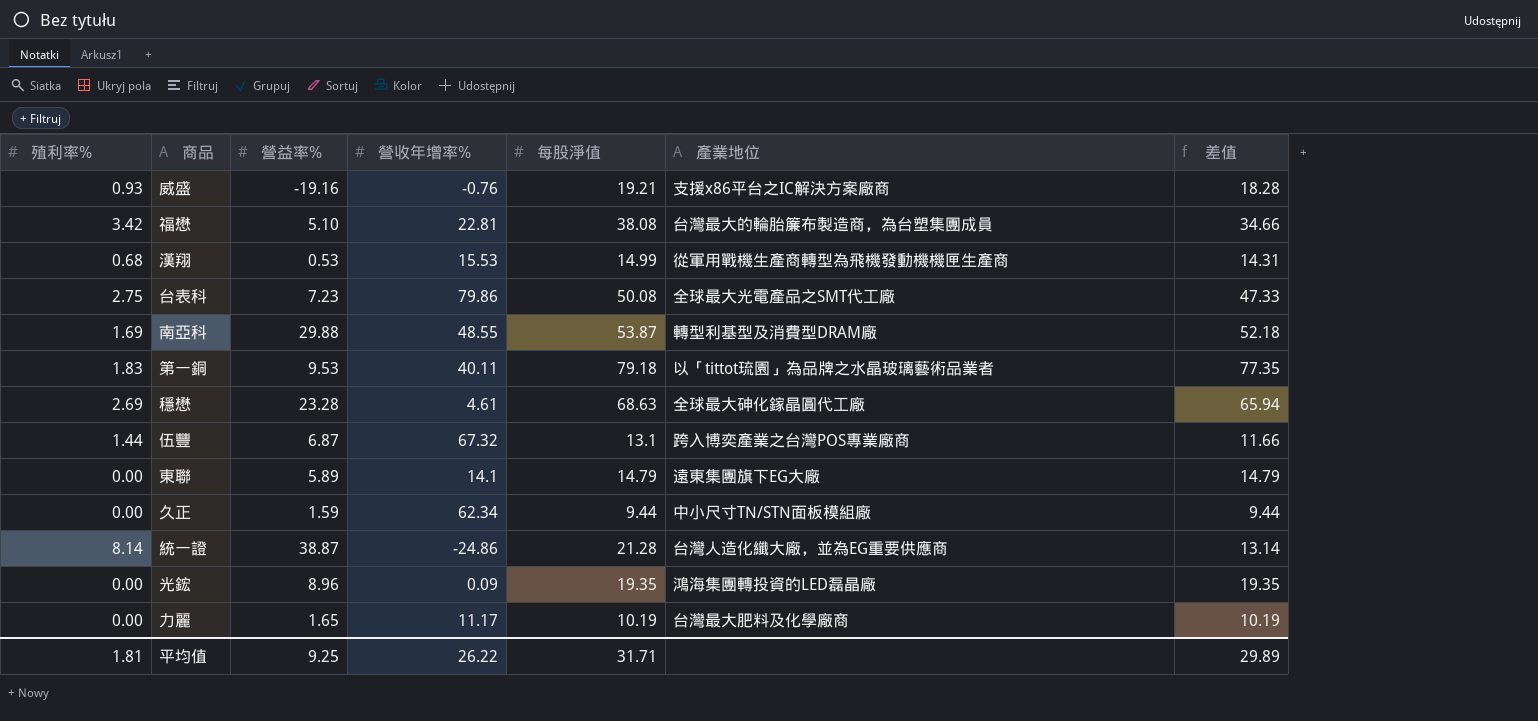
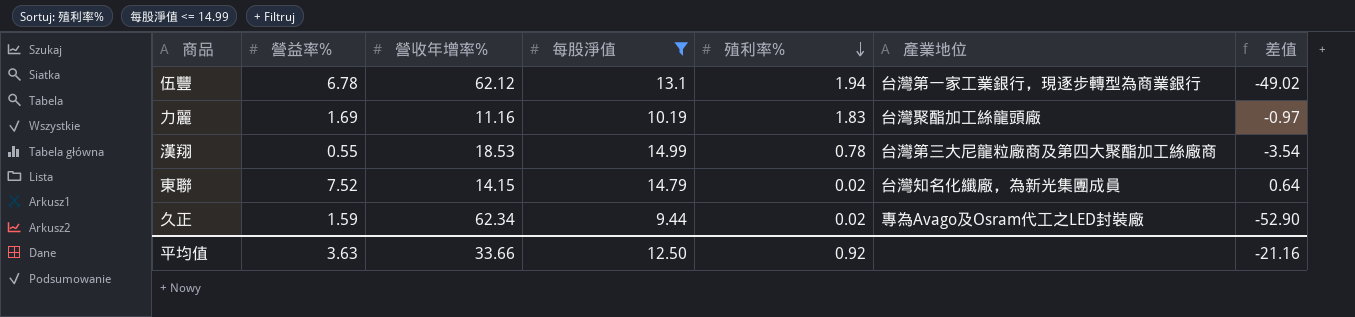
filter: none -> 每股淨值 <= 14.99
row order: none -> 殖利率% descending
column 殖利率% | position: 1 -> 5
column 差值 | formula: [每股淨值] - [殖利率%] -> [每股淨值] - [營收年增率%]
伍豐 | 營益率%: 6.87 -> 6.78
伍豐 | 營收年增率%: 67.32 -> 62.12
伍豐 | 殖利率%: 1.44 -> 1.94
伍豐 | 產業地位: 跨入博奕產業之台灣POS專業廠商 -> 台灣第一家工業銀行，現逐步轉型為商業銀行
力麗 | 營益率%: 1.65 -> 1.69
力麗 | 營收年增率%: 11.17 -> 11.16
力麗 | 殖利率%: 0.00 -> 1.83
力麗 | 產業地位: 台灣最大肥料及化學廠商 -> 台灣聚酯加工絲龍頭廠
漢翔 | 營益率%: 0.53 -> 0.55
漢翔 | 營收年增率%: 15.53 -> 18.53
漢翔 | 殖利率%: 0.68 -> 0.78
漢翔 | 產業地位: 從軍用戰機生產商轉型為飛機發動機機匣生產商 -> 台灣第三大尼龍粒廠商及第四大聚酯加工絲廠商
東聯 | 營益率%: 5.89 -> 7.52
東聯 | 營收年增率%: 14.1 -> 14.15
東聯 | 殖利率%: 0.00 -> 0.02
東聯 | 產業地位: 遠東集團旗下EG大廠 -> 台灣知名化纖廠，為新光集團成員
久正 | 殖利率%: 0.00 -> 0.02
久正 | 產業地位: 中小尺寸TN/STN面板模組廠 -> 專為Avago及Osram代工之LED封裝廠
平均值 | 營益率%: 9.25 -> 3.63
平均值 | 營收年增率%: 26.22 -> 33.66
平均值 | 每股淨值: 31.71 -> 12.50
平均值 | 殖利率%: 1.81 -> 0.92
平均值 | 差值: 29.89 -> -21.16

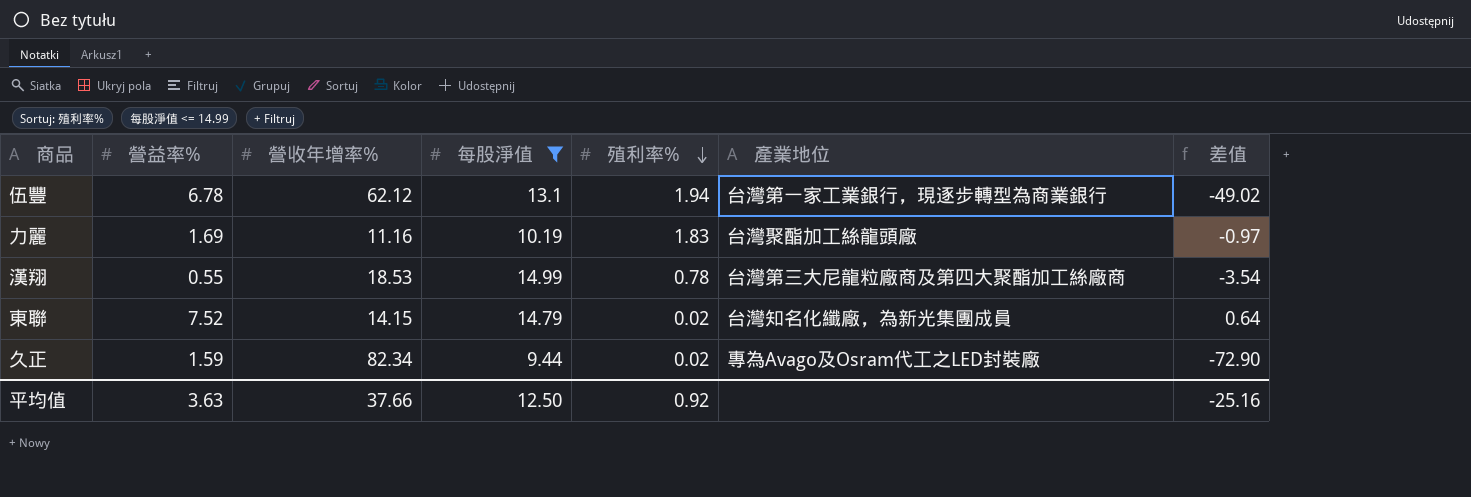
久正 | 營收年增率%: 62.34 -> 82.34
久正 | 差值: -52.90 -> -72.90
平均值 | 營收年增率%: 33.66 -> 37.66
平均值 | 差值: -21.16 -> -25.16

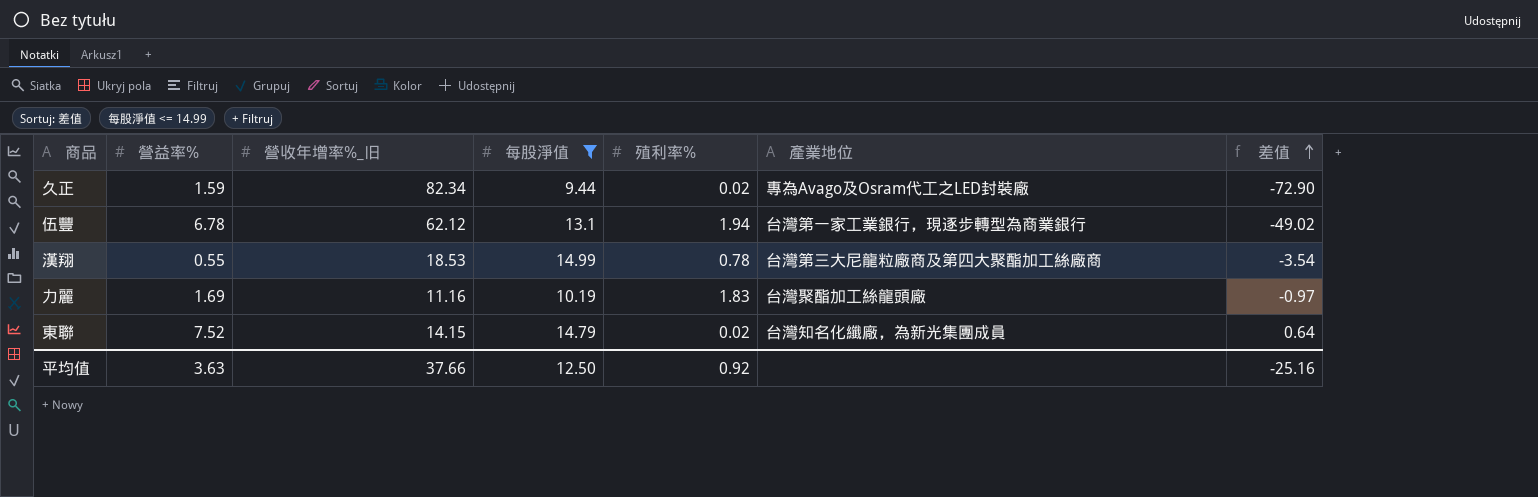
row order: 殖利率% descending -> 差值 ascending
column name: 營收年增率% -> 營收年增率%_旧

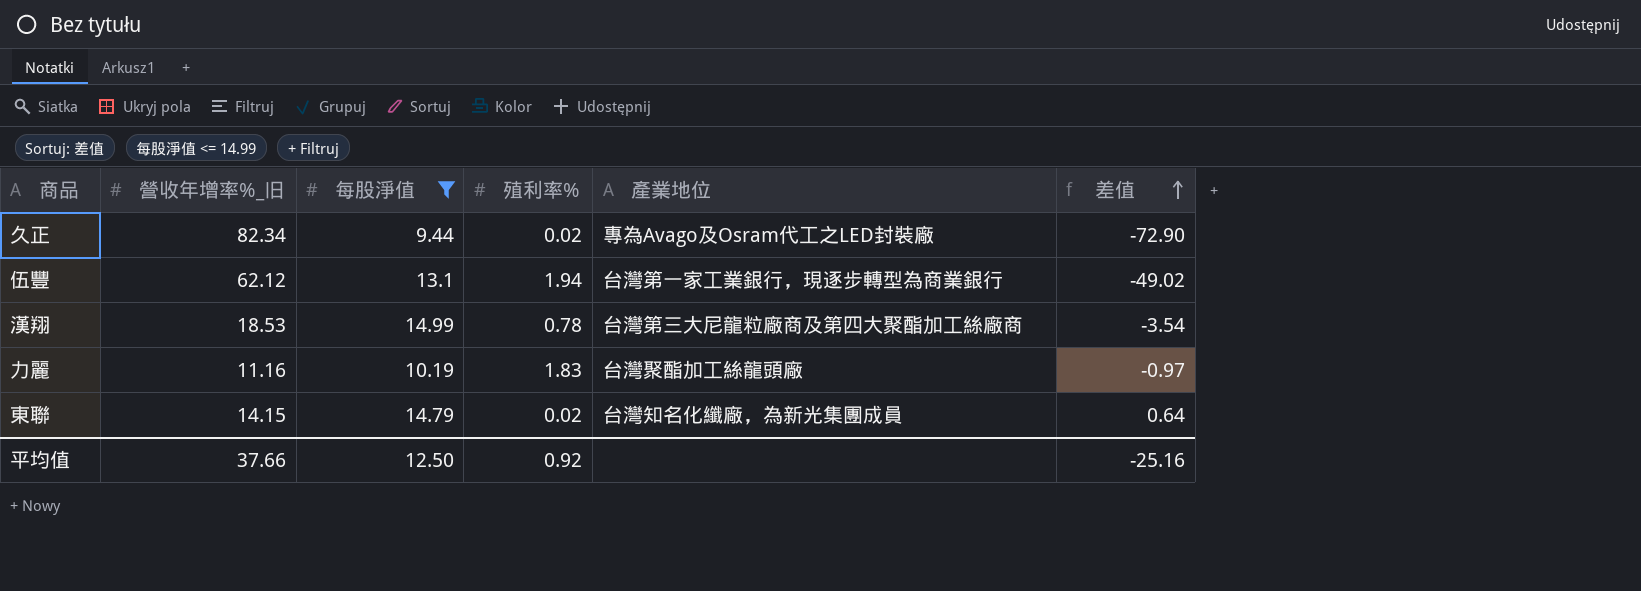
column 營益率% | position: 2 -> none

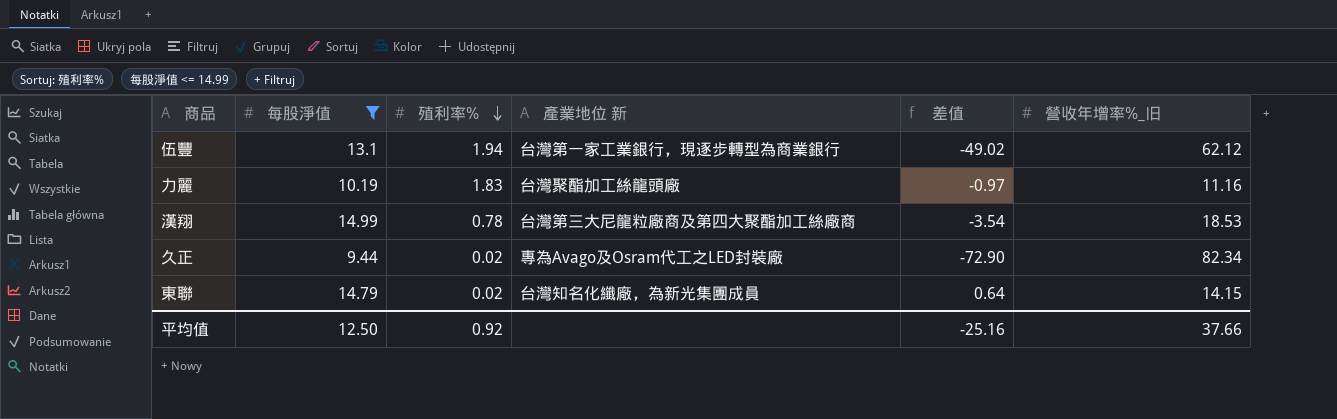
row order: 差值 ascending -> 殖利率% descending
column name: 產業地位 -> 產業地位 新
column 營收年增率%_旧 | position: 2 -> 6

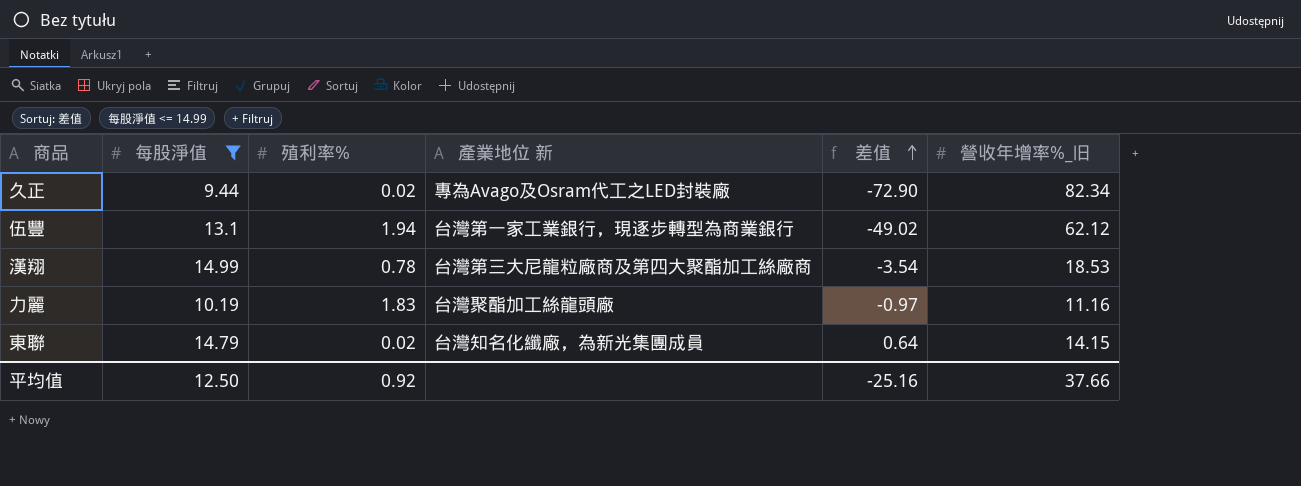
row order: 殖利率% descending -> 差值 ascending

